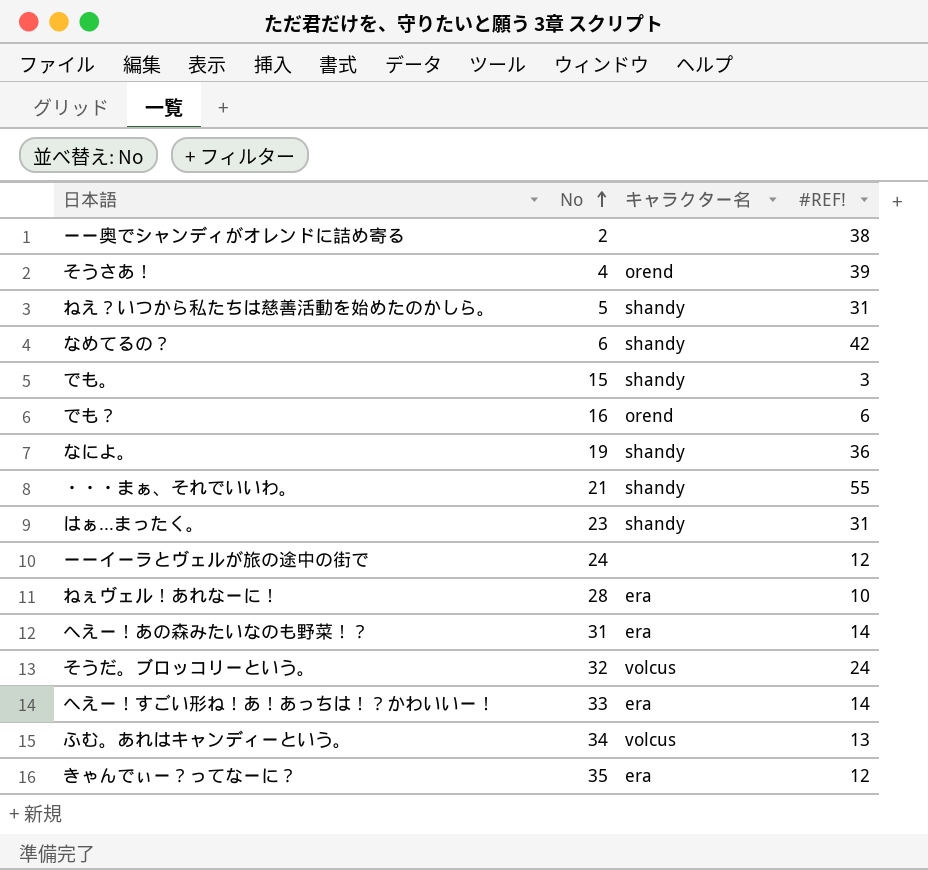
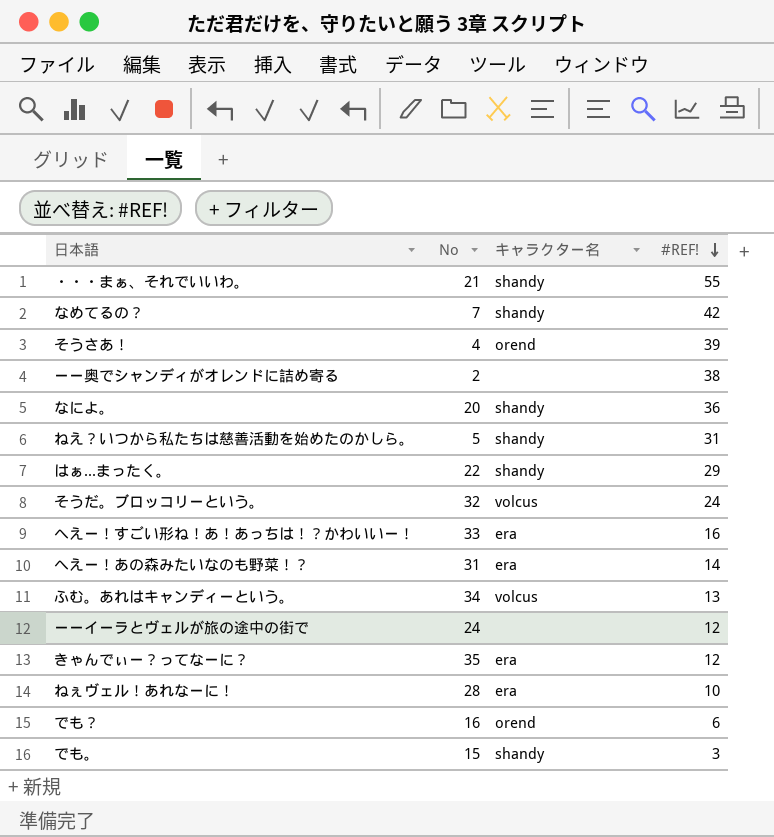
row order: No ascending -> #REF! descending
なめてるの？ | No: 6 -> 7
なによ。 | No: 19 -> 20
はぁ...まったく。 | No: 23 -> 22
はぁ...まったく。 | #REF!: 31 -> 29
へえー！すごい形ね！あ！あっちは！？かわいいー！ | #REF!: 14 -> 16

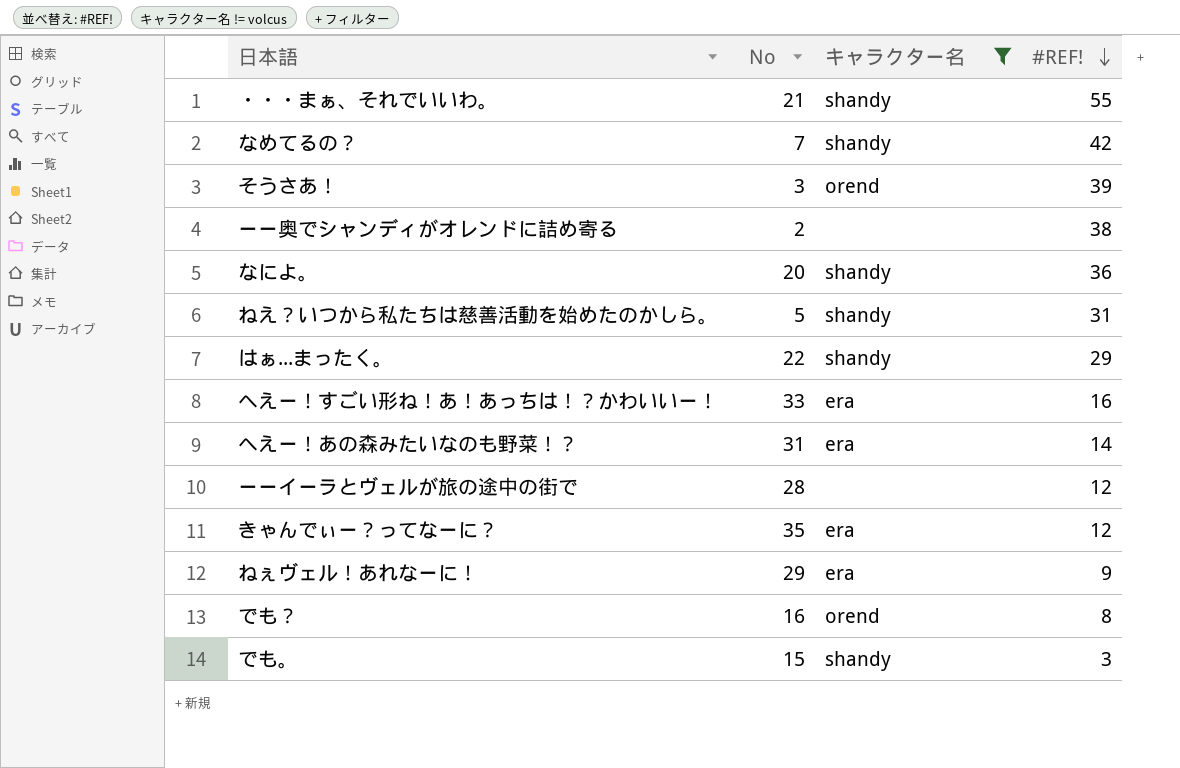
filter: none -> キャラクター名 != volcus
そうさあ！ | No: 4 -> 3
ーーイーラとヴェルが旅の途中の街で | No: 24 -> 28
ねぇヴェル！あれなーに！ | No: 28 -> 29
ねぇヴェル！あれなーに！ | #REF!: 10 -> 9
でも？ | #REF!: 6 -> 8

